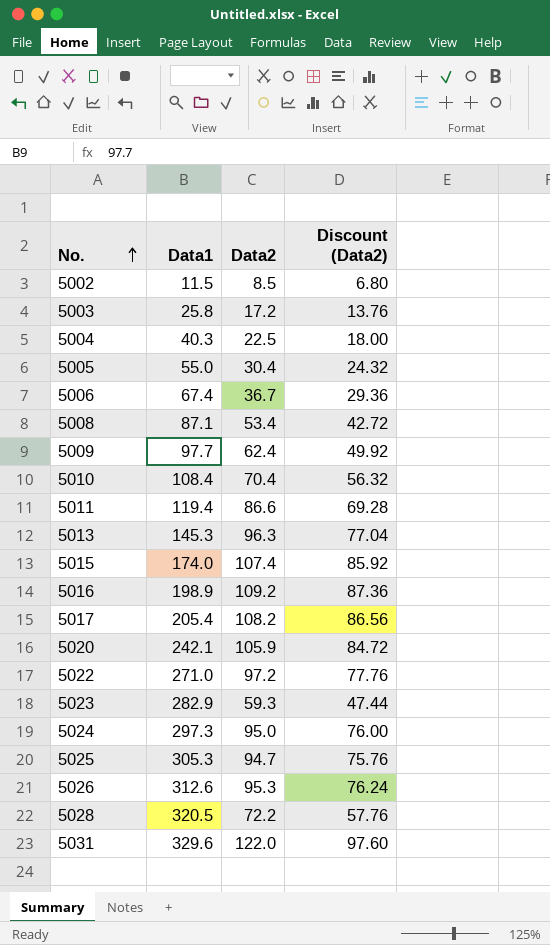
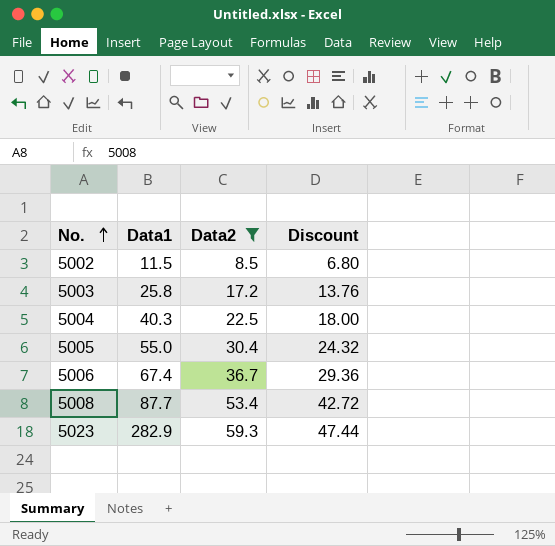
filter: none -> Data2 <= 59.3
column name: Discount (Data2) -> Discount
5008 | Data1: 87.1 -> 87.7

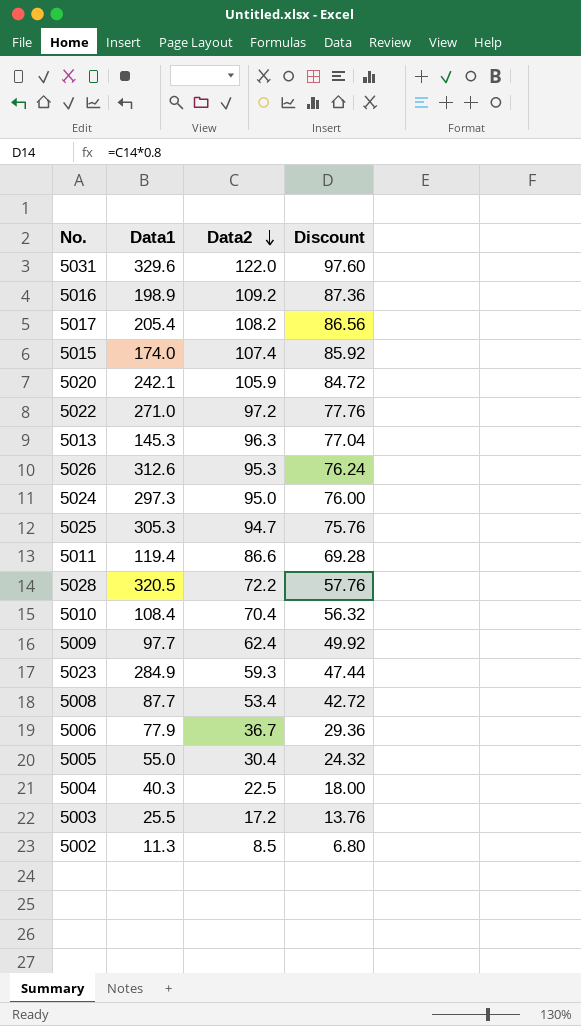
filter: Data2 <= 59.3 -> none
row order: No. ascending -> Data2 descending
5023 | Data1: 282.9 -> 284.9
5006 | Data1: 67.4 -> 77.9
5003 | Data1: 25.8 -> 25.5
5002 | Data1: 11.5 -> 11.3

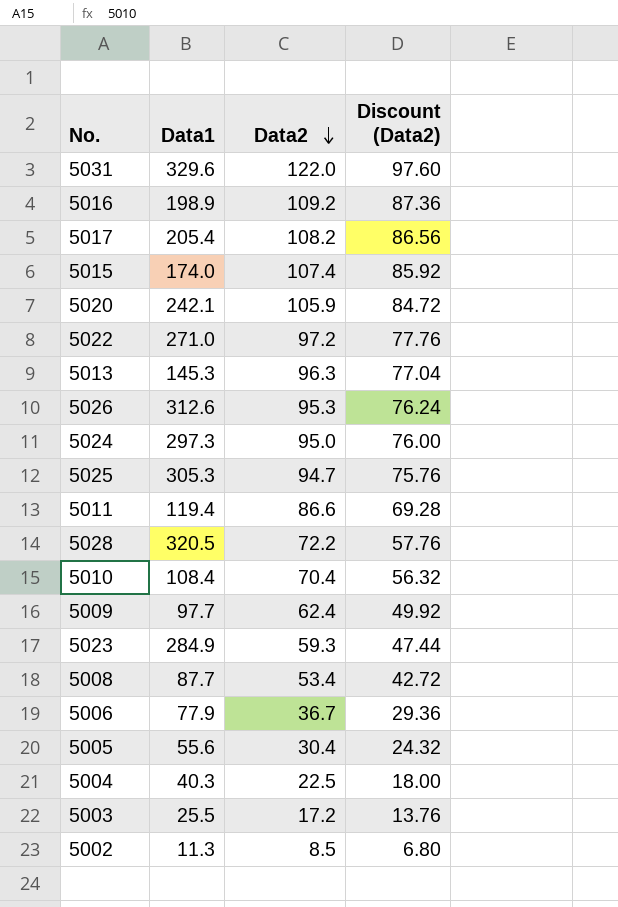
column name: Discount -> Discount (Data2)
5005 | Data1: 55.0 -> 55.6

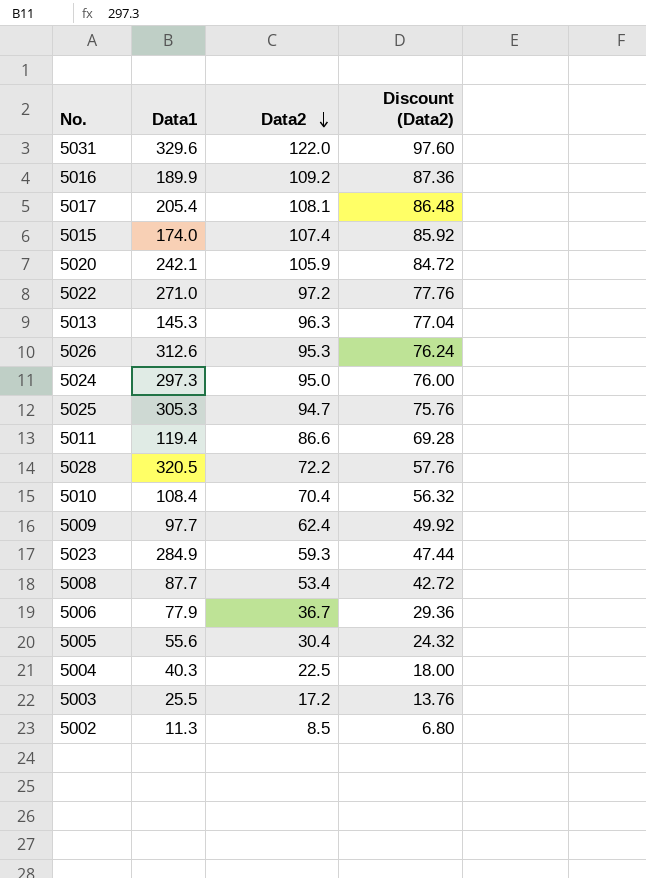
5016 | Data1: 198.9 -> 189.9
5017 | Data2: 108.2 -> 108.1
5017 | Discount (Data2): 86.56 -> 86.48

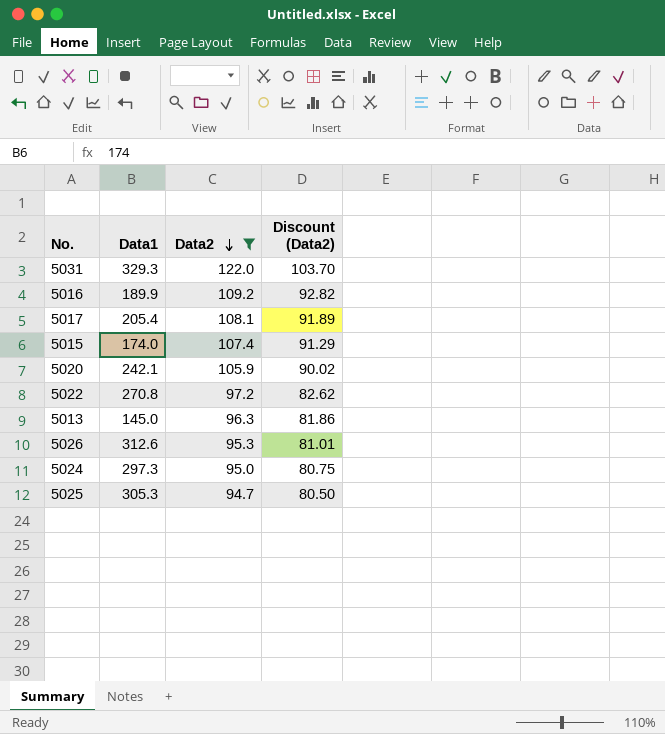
filter: none -> Data2 >= 94.7
column Discount (Data2) | formula: [Data2] * 0.8 -> [Data2] * 0.85
5031 | Data1: 329.6 -> 329.3
5022 | Data1: 271.0 -> 270.8
5013 | Data1: 145.3 -> 145.0

